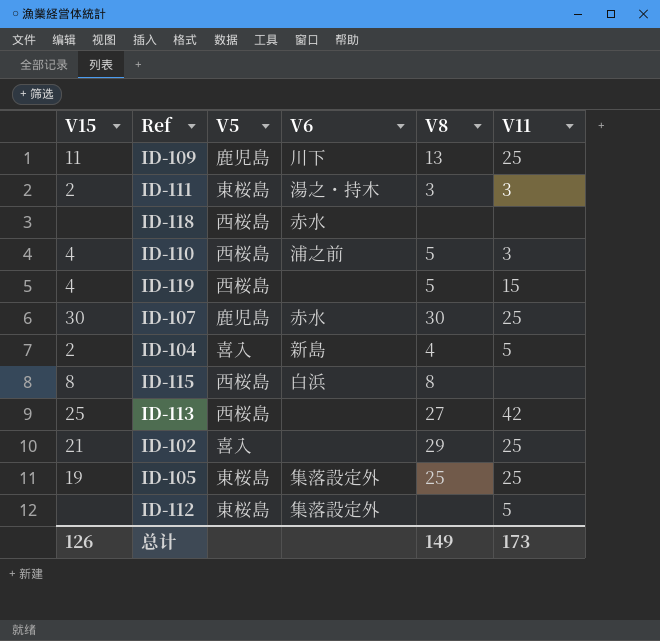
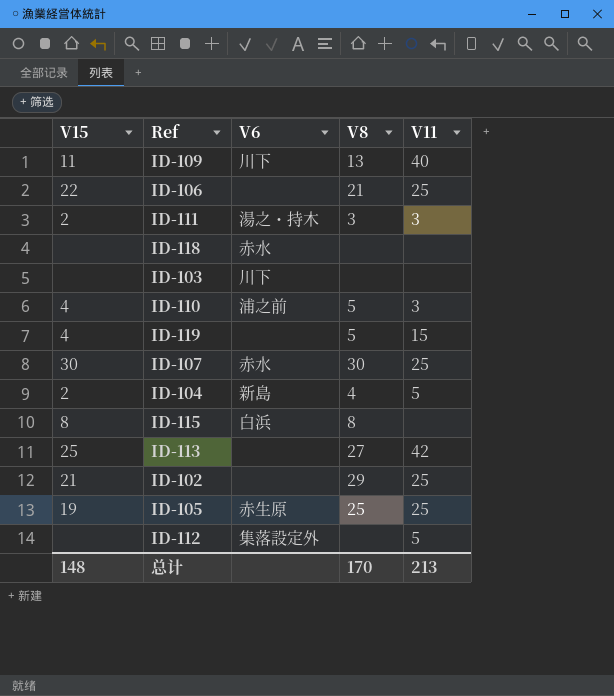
column V5 | position: 3 -> none
ID-109 | V11: 25 -> 40
row ID-106: none -> 22 | none | 21 | 25
row ID-103: none -> none | 川下 | none | none
ID-105 | V6: 集落設定外 -> 赤生原
总计 | V15: 126 -> 148
总计 | V8: 149 -> 170
总计 | V11: 173 -> 213

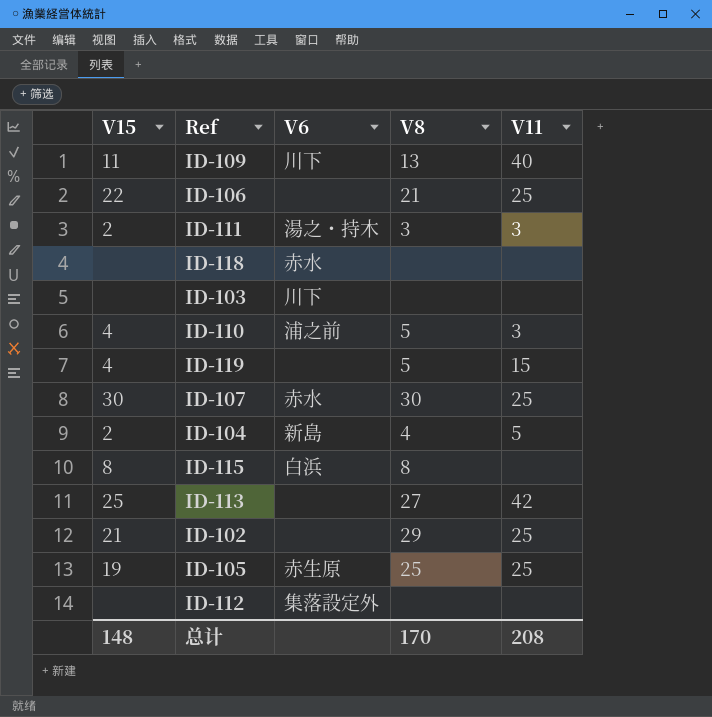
ID-112 | V11: 5 -> none
总计 | V11: 213 -> 208

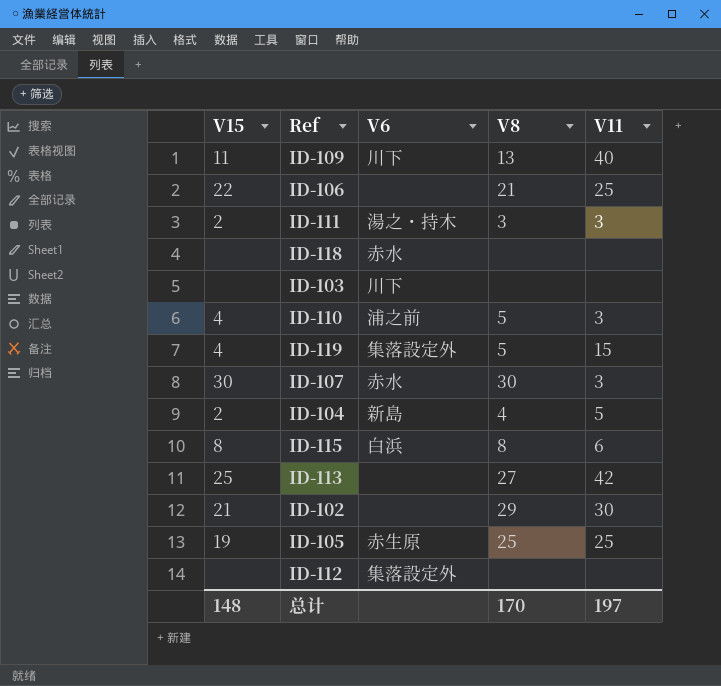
ID-119 | V6: none -> 集落設定外
ID-107 | V11: 25 -> 3
ID-115 | V11: none -> 6
ID-102 | V11: 25 -> 30
总计 | V11: 208 -> 197

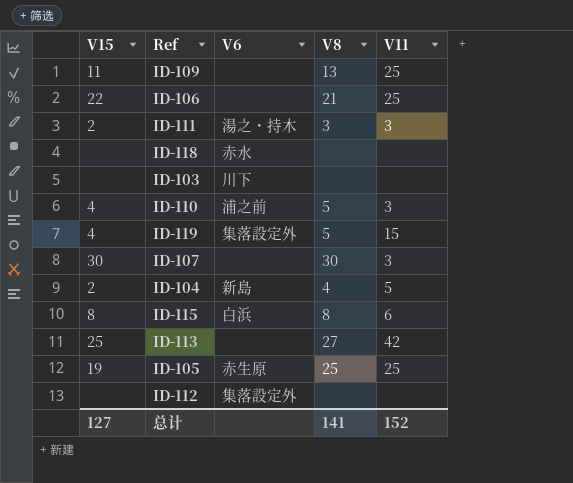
row ID-102: 21 | none | 29 | 30 -> none
ID-109 | V6: 川下 -> none
ID-109 | V11: 40 -> 25
ID-107 | V6: 赤水 -> none
总计 | V15: 148 -> 127
总计 | V8: 170 -> 141
总计 | V11: 197 -> 152

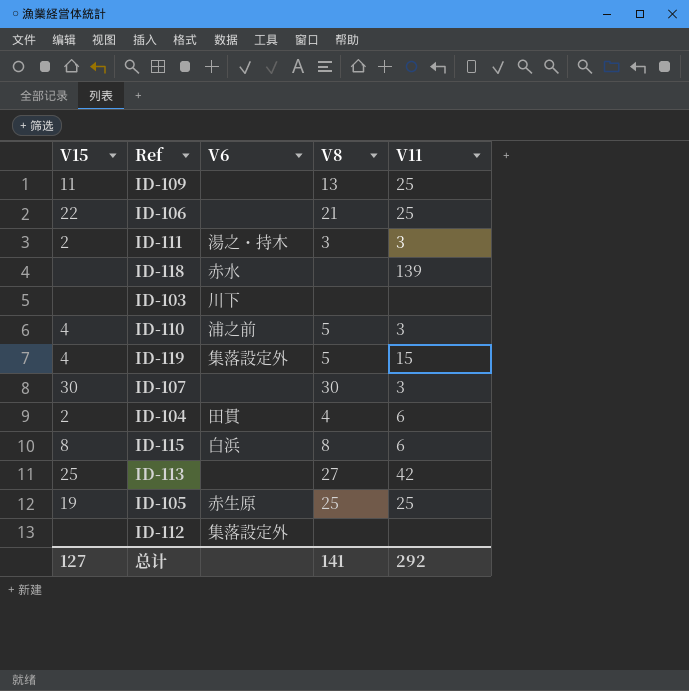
ID-118 | V11: none -> 139
ID-104 | V6: 新島 -> 田貫
ID-104 | V11: 5 -> 6
总计 | V11: 152 -> 292

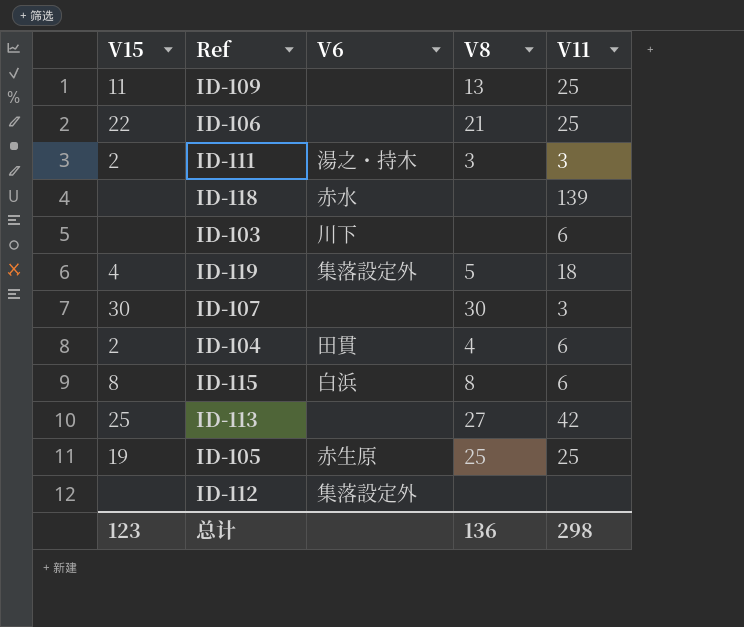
row ID-110: 4 | 浦之前 | 5 | 3 -> none
ID-103 | V11: none -> 6
ID-119 | V11: 15 -> 18
总计 | V15: 127 -> 123
总计 | V8: 141 -> 136
总计 | V11: 292 -> 298

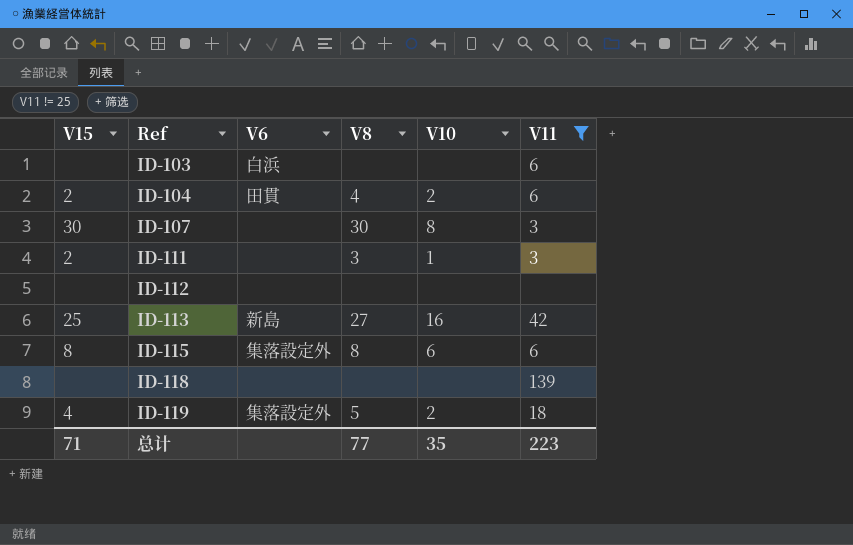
filter: none -> V11 != 25
row order: none -> Ref ascending
column V10 | position: none -> 5
ID-103 | V6: 川下 -> 白浜
ID-111 | V6: 湯之・持木 -> none
ID-112 | V6: 集落設定外 -> none
ID-113 | V6: none -> 新島
ID-115 | V6: 白浜 -> 集落設定外
ID-118 | V6: 赤水 -> none
总计 | V15: 123 -> 71
总计 | V8: 136 -> 77
总计 | V11: 298 -> 223

